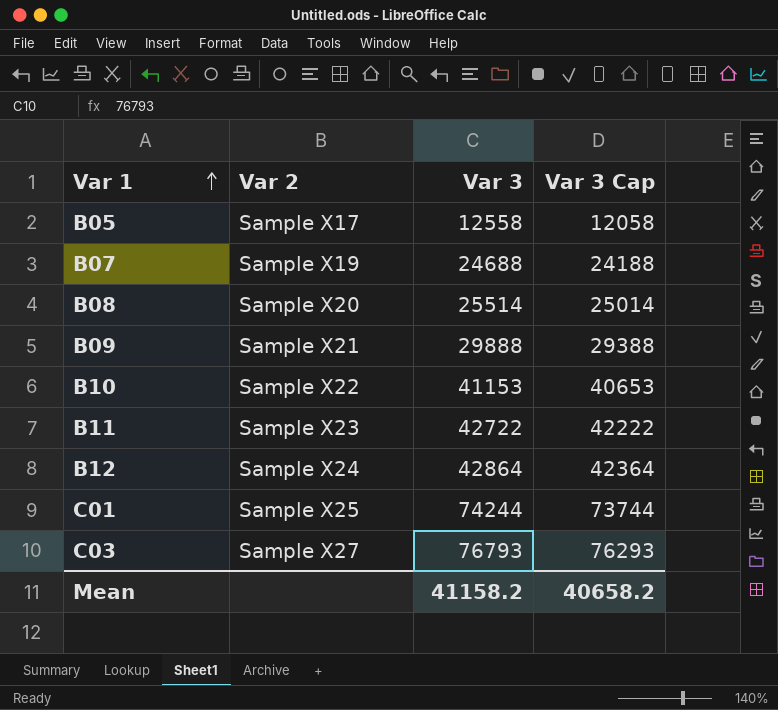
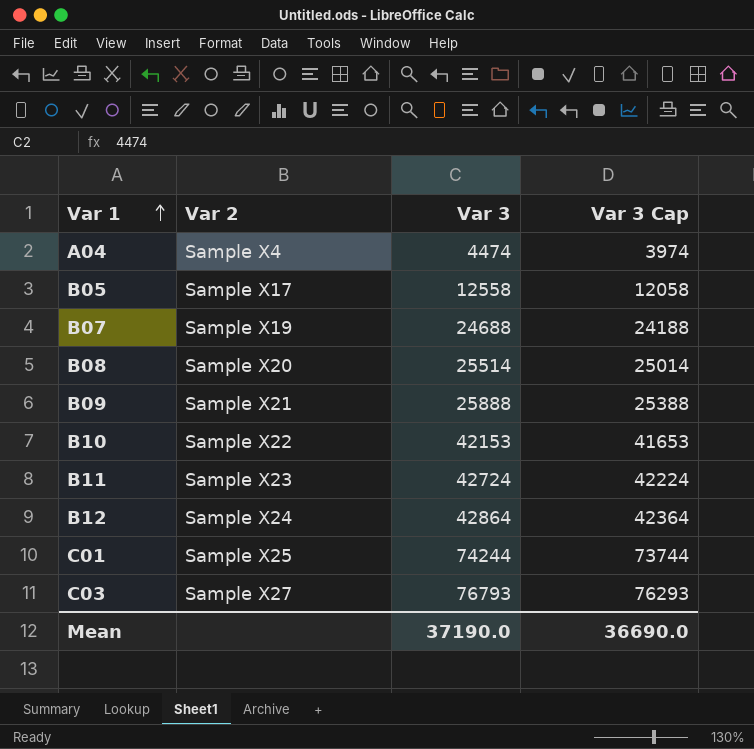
row A04: none -> Sample X4 | 4474 | 3974
B09 | Var 3: 29888 -> 25888
B09 | Var 3 Cap: 29388 -> 25388
B10 | Var 3: 41153 -> 42153
B10 | Var 3 Cap: 40653 -> 41653
B11 | Var 3: 42722 -> 42724
B11 | Var 3 Cap: 42222 -> 42224
Mean | Var 3: 41158.2 -> 37190.0
Mean | Var 3 Cap: 40658.2 -> 36690.0

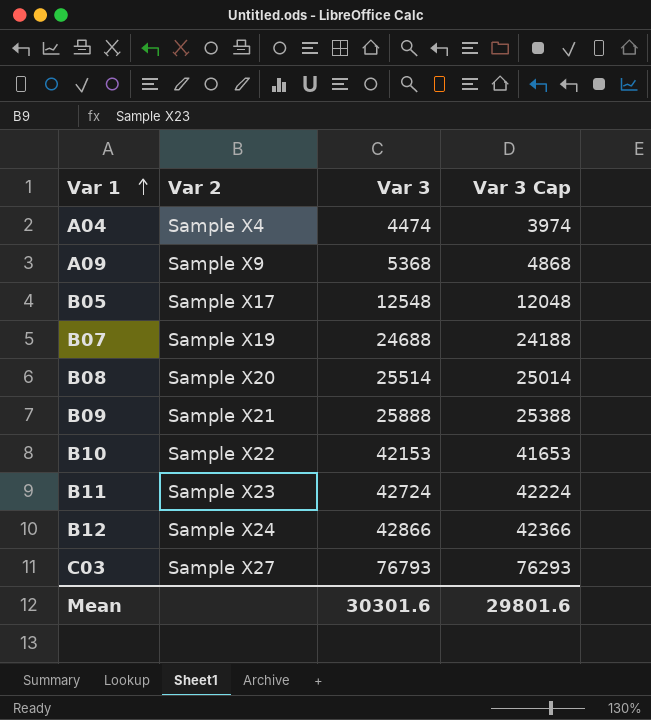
row C01: Sample X25 | 74244 | 73744 -> none
row A09: none -> Sample X9 | 5368 | 4868
B05 | Var 3: 12558 -> 12548
B05 | Var 3 Cap: 12058 -> 12048
B12 | Var 3: 42864 -> 42866
B12 | Var 3 Cap: 42364 -> 42366
Mean | Var 3: 37190.0 -> 30301.6
Mean | Var 3 Cap: 36690.0 -> 29801.6

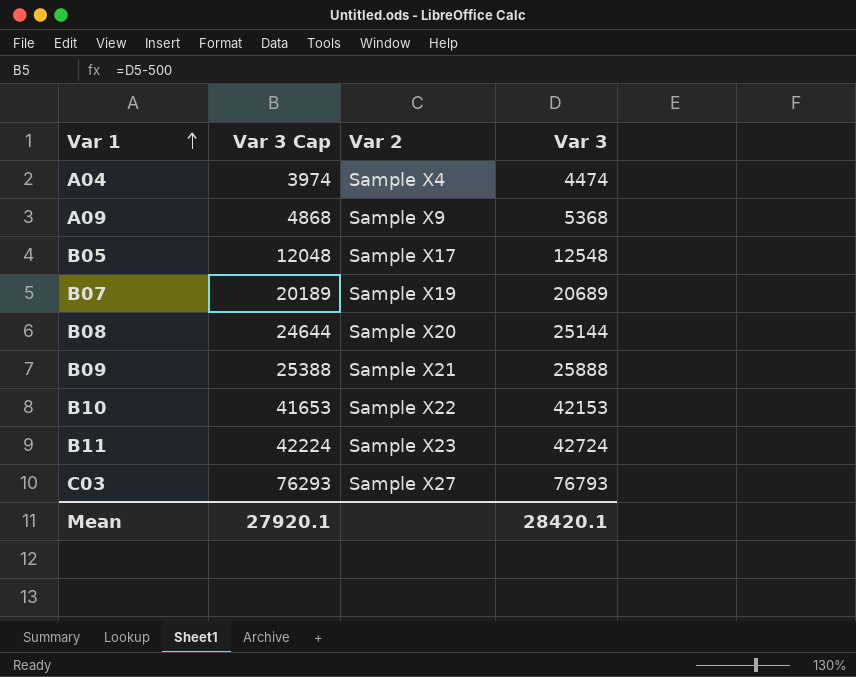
column Var 3 Cap | position: 4 -> 2
row B12: Sample X24 | 42866 | 42366 -> none
B07 | Var 3 Cap: 24188 -> 20189
B07 | Var 3: 24688 -> 20689
B08 | Var 3 Cap: 25014 -> 24644
B08 | Var 3: 25514 -> 25144
Mean | Var 3 Cap: 29801.6 -> 27920.1
Mean | Var 3: 30301.6 -> 28420.1

